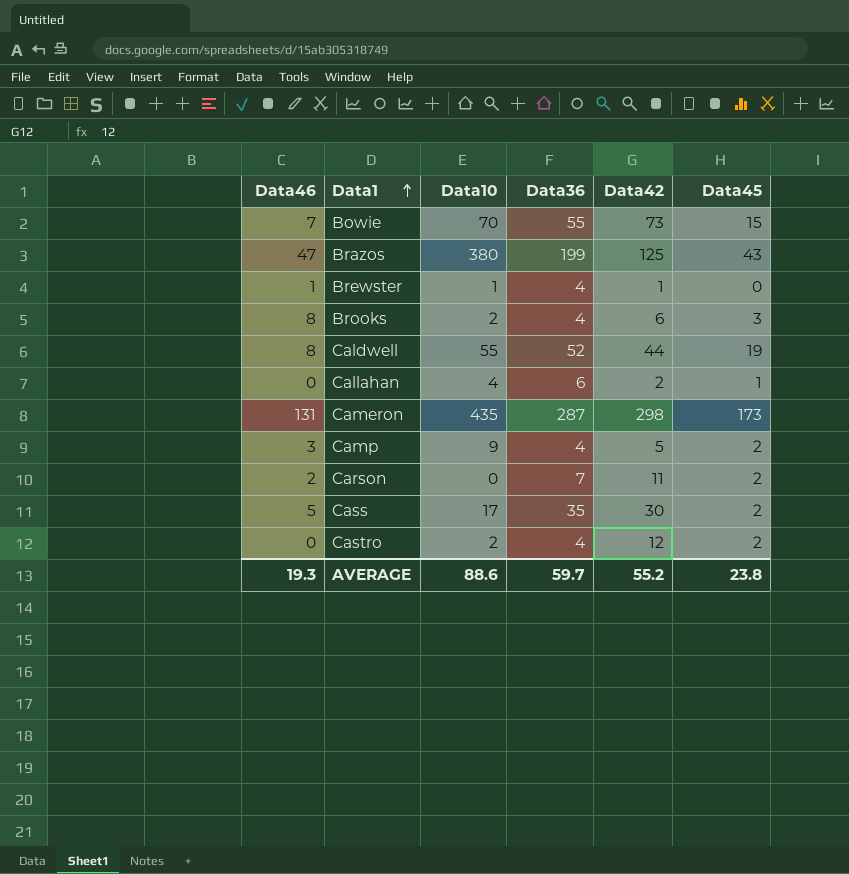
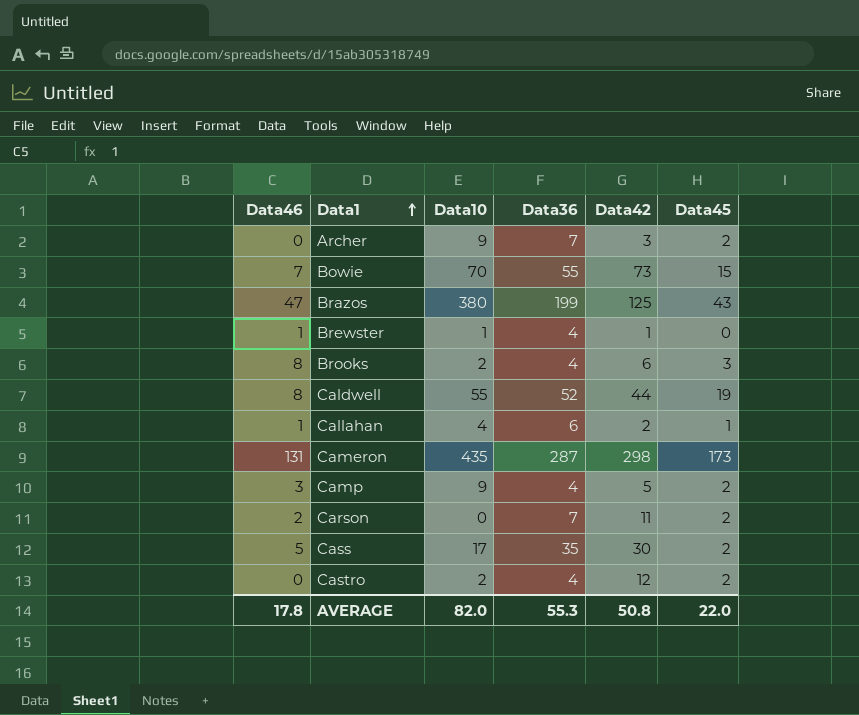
row Archer: none -> 0 | 9 | 7 | 3 | 2
Callahan | Data46: 0 -> 1
AVERAGE | Data46: 19.3 -> 17.8
AVERAGE | Data10: 88.6 -> 82.0
AVERAGE | Data36: 59.7 -> 55.3
AVERAGE | Data42: 55.2 -> 50.8
AVERAGE | Data45: 23.8 -> 22.0

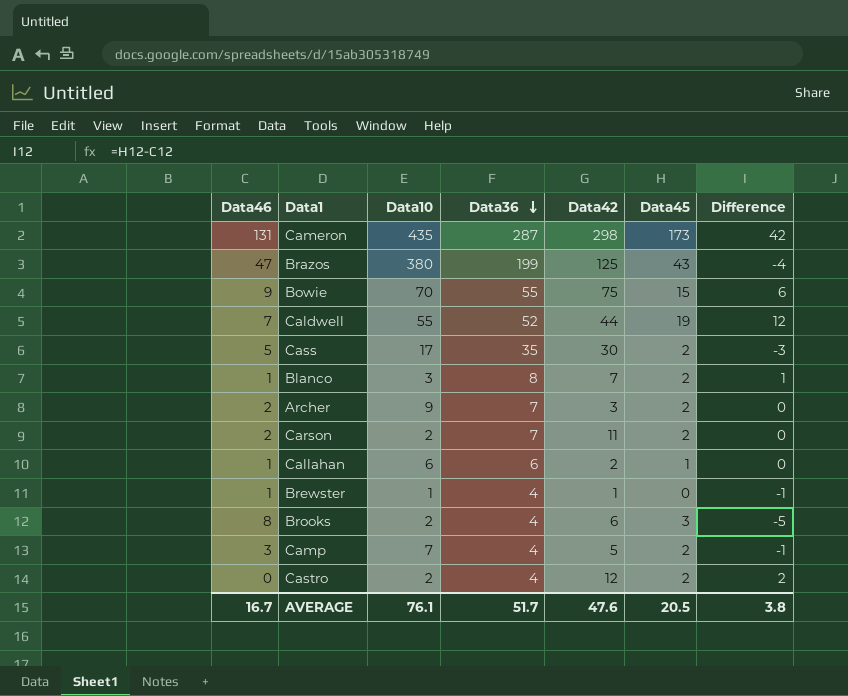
row order: Data1 ascending -> Data36 descending
column Difference | formula: none -> [Data45] - [Data46]
Bowie | Data46: 7 -> 9
Bowie | Data42: 73 -> 75
Caldwell | Data46: 8 -> 7
row Blanco: none -> 1 | 3 | 8 | 7 | 2 | 1
Archer | Data46: 0 -> 2
Carson | Data10: 0 -> 2
Callahan | Data10: 4 -> 6
Camp | Data10: 9 -> 7
AVERAGE | Data46: 17.8 -> 16.7
AVERAGE | Data10: 82.0 -> 76.1
AVERAGE | Data36: 55.3 -> 51.7
AVERAGE | Data42: 50.8 -> 47.6
AVERAGE | Data45: 22.0 -> 20.5

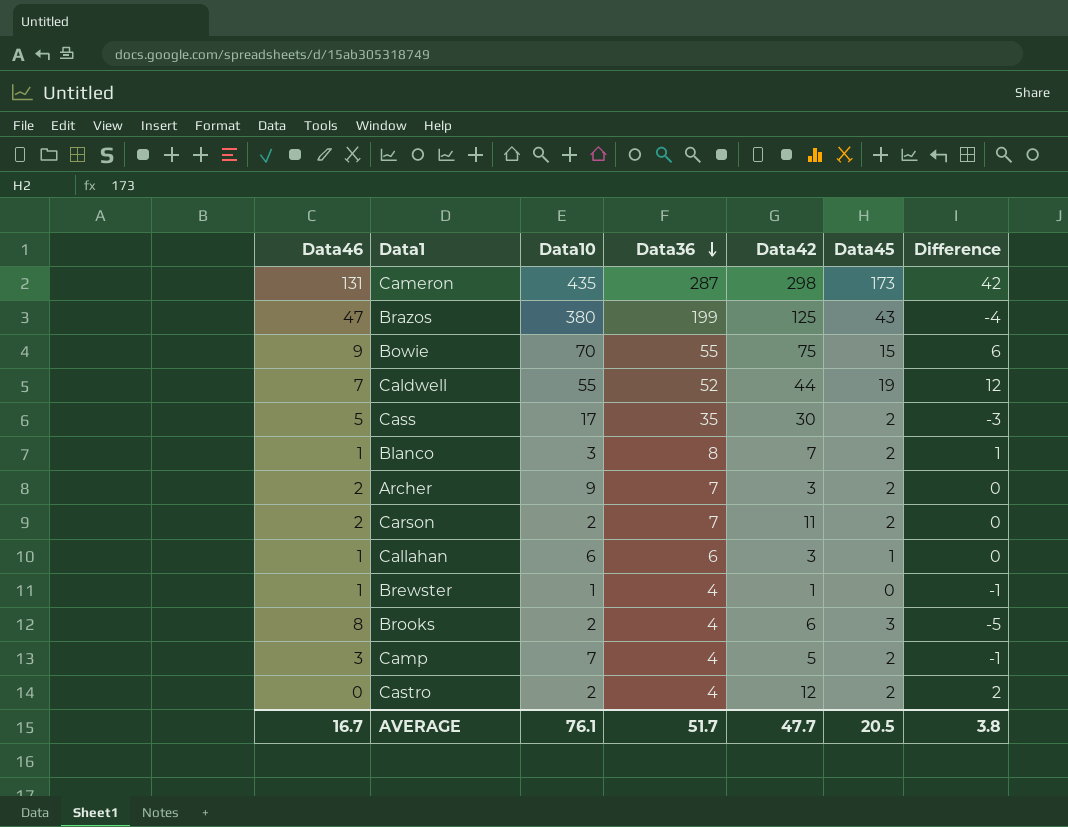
Callahan | Data42: 2 -> 3
AVERAGE | Data42: 47.6 -> 47.7

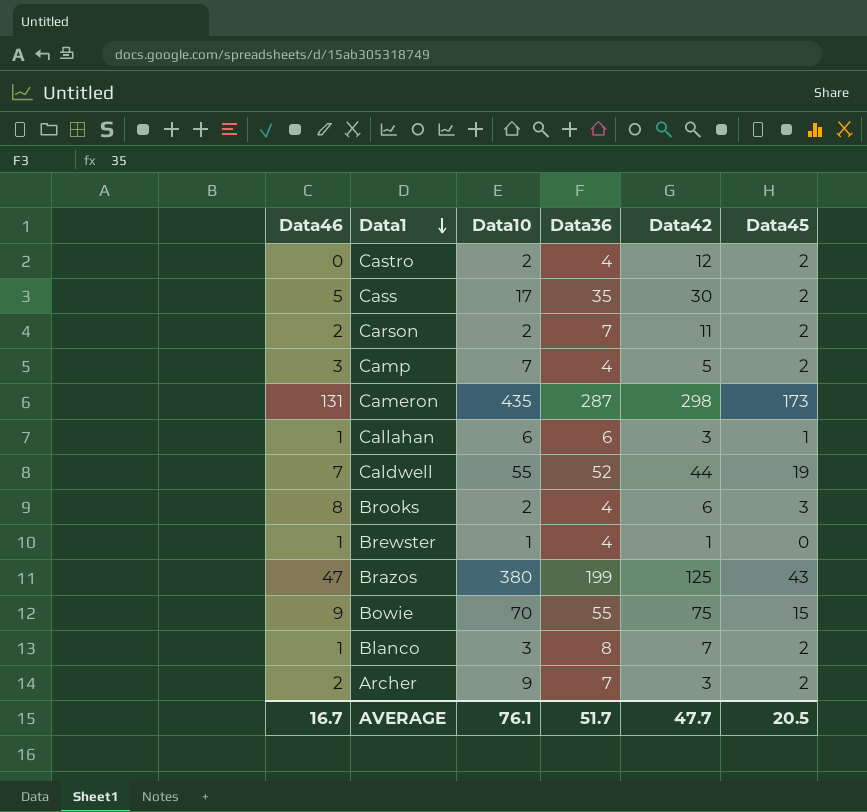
row order: Data36 descending -> Data1 descending
column Difference | formula: [Data45] - [Data46] -> none

